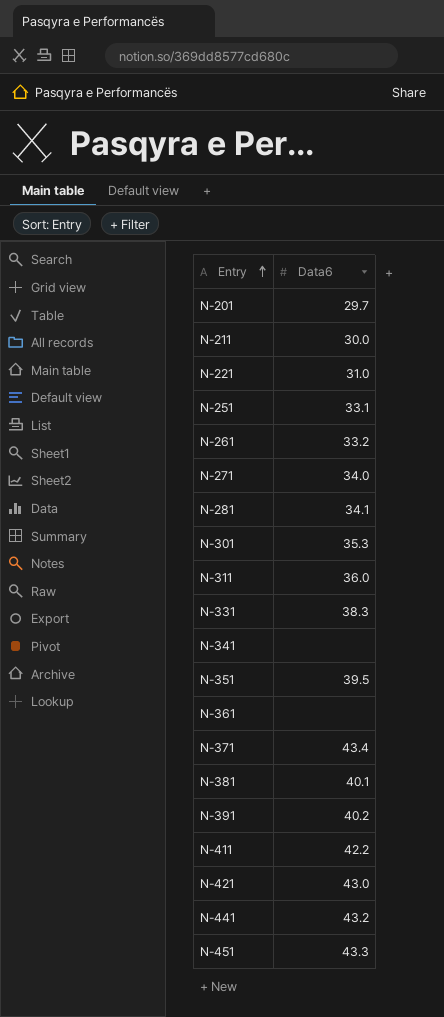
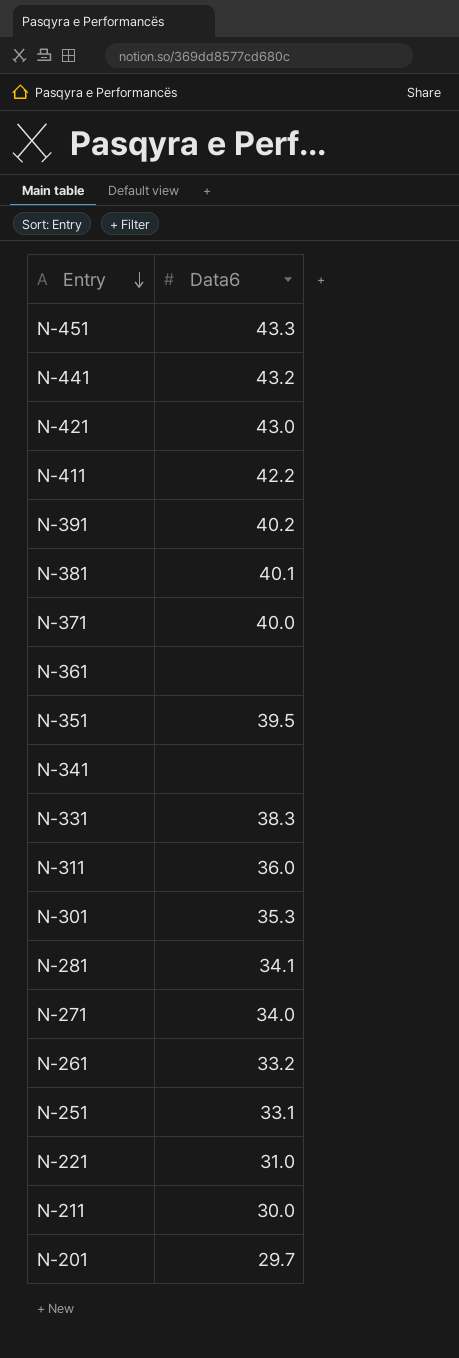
row order: Entry ascending -> Entry descending
N-371 | Data6: 43.4 -> 40.0

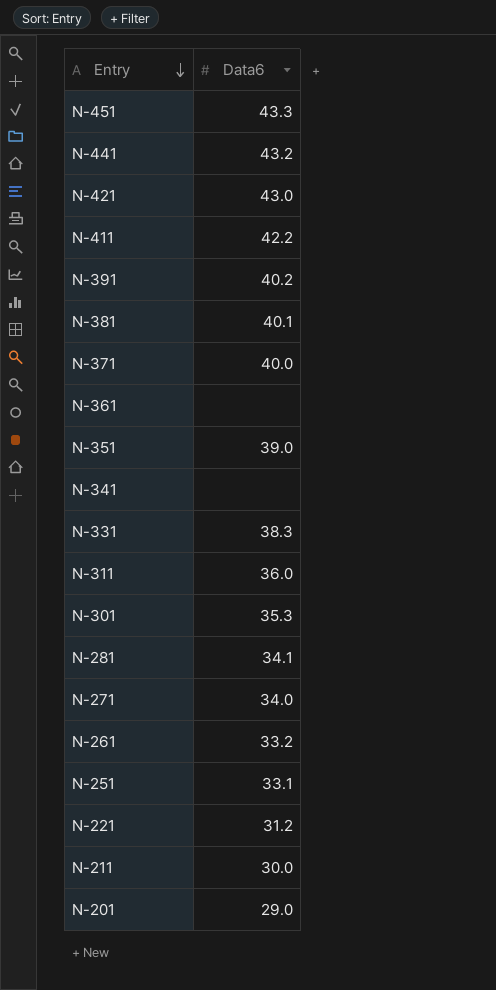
N-351 | Data6: 39.5 -> 39.0
N-221 | Data6: 31.0 -> 31.2
N-201 | Data6: 29.7 -> 29.0

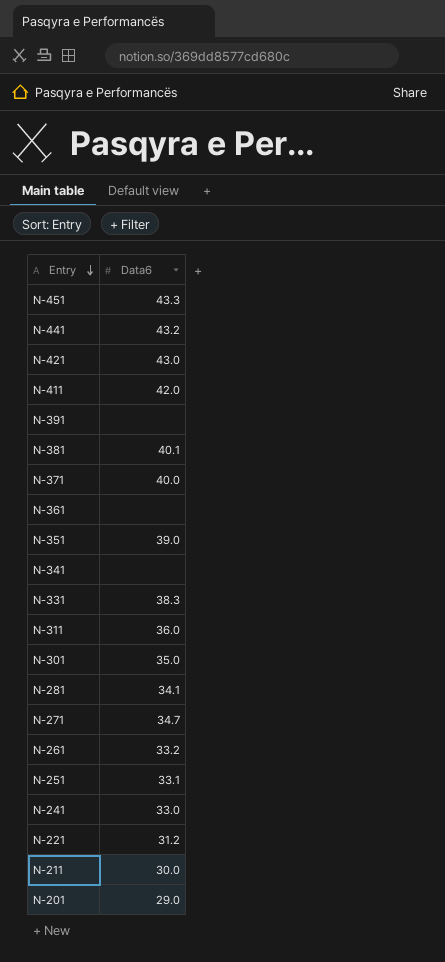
N-411 | Data6: 42.2 -> 42.0
N-391 | Data6: 40.2 -> none
N-301 | Data6: 35.3 -> 35.0
N-271 | Data6: 34.0 -> 34.7
row N-241: none -> 33.0

